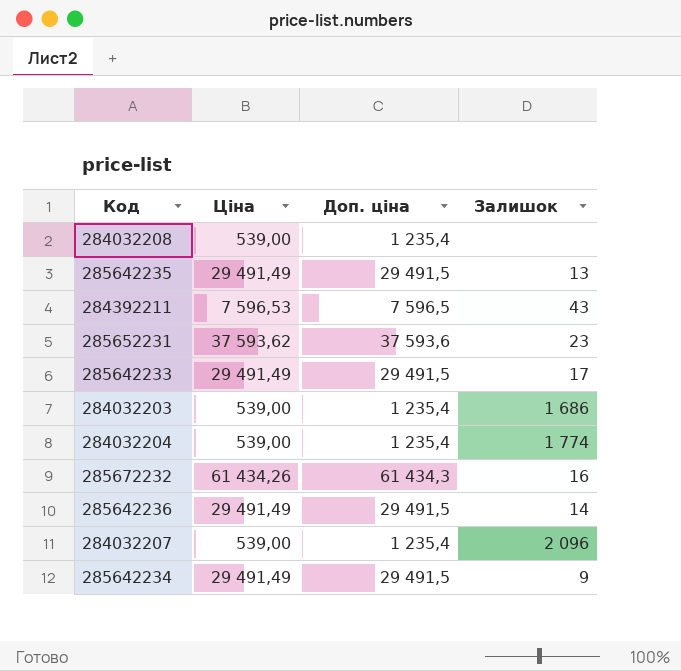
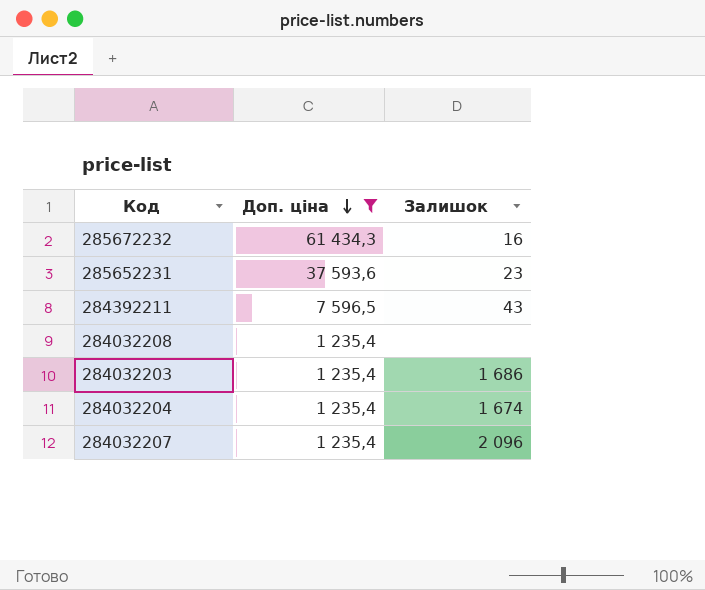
filter: none -> Доп. ціна != 29 491,5
row order: none -> Доп. ціна descending
column Ціна | position: 2 -> none
284032204 | Залишок: 1 774 -> 1 674

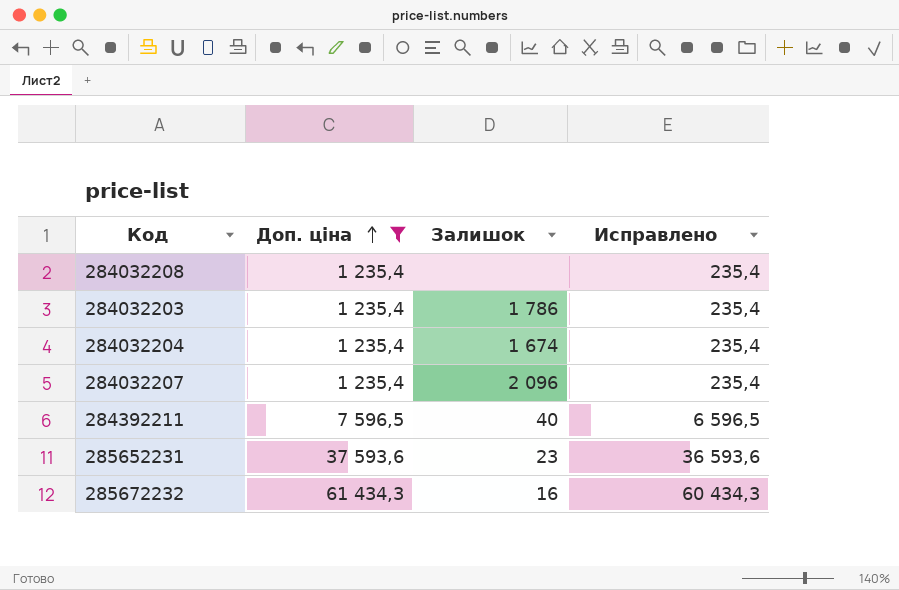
row order: Доп. ціна descending -> Доп. ціна ascending
column Исправлено | formula: none -> [Доп. ціна] - 1000
284032203 | Залишок: 1 686 -> 1 786
284392211 | Залишок: 43 -> 40

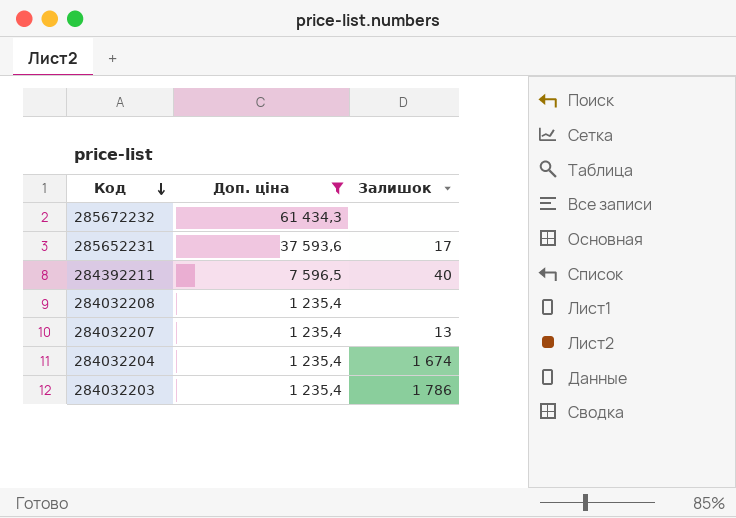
row order: Доп. ціна ascending -> Код descending
column Исправлено | formula: [Доп. ціна] - 1000 -> none
285672232 | Залишок: 16 -> none
285652231 | Залишок: 23 -> 17
284032207 | Залишок: 2 096 -> 13

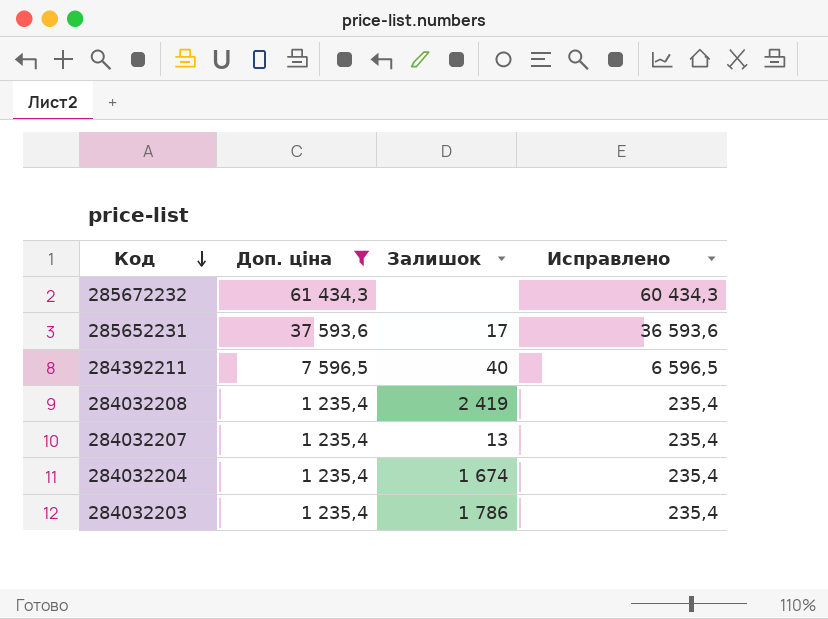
column Исправлено | formula: none -> [Доп. ціна] - 1000
284032208 | Залишок: none -> 2 419

